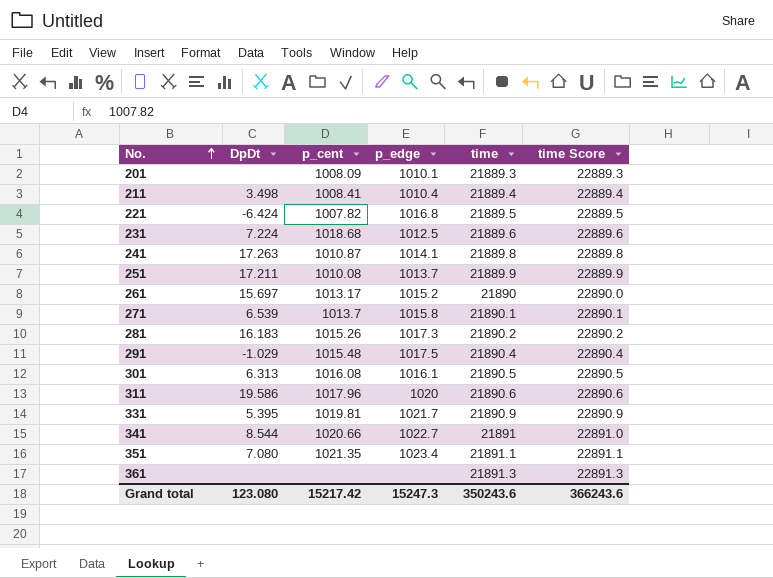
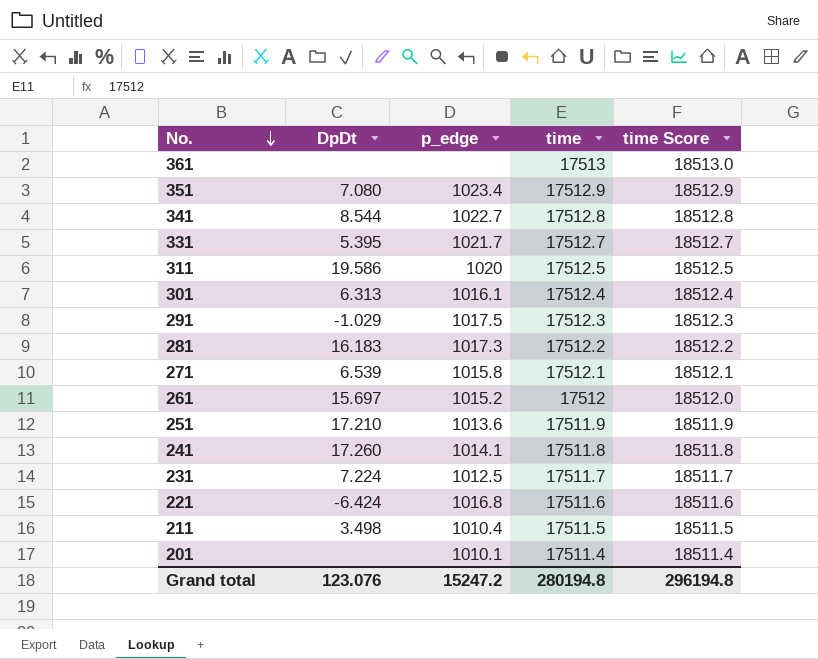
row order: No. ascending -> No. descending
column p_cent | position: 3 -> none
361 | time: 21891.3 -> 17513
361 | time Score: 22891.3 -> 18513.0
351 | time: 21891.1 -> 17512.9
351 | time Score: 22891.1 -> 18512.9
341 | time: 21891 -> 17512.8
341 | time Score: 22891.0 -> 18512.8
331 | time: 21890.9 -> 17512.7
331 | time Score: 22890.9 -> 18512.7
311 | time: 21890.6 -> 17512.5
311 | time Score: 22890.6 -> 18512.5
301 | time: 21890.5 -> 17512.4
301 | time Score: 22890.5 -> 18512.4
291 | time: 21890.4 -> 17512.3
291 | time Score: 22890.4 -> 18512.3
281 | time: 21890.2 -> 17512.2
281 | time Score: 22890.2 -> 18512.2
271 | time: 21890.1 -> 17512.1
271 | time Score: 22890.1 -> 18512.1
261 | time: 21890 -> 17512
261 | time Score: 22890.0 -> 18512.0
251 | DpDt: 17.211 -> 17.210
251 | p_edge: 1013.7 -> 1013.6
251 | time: 21889.9 -> 17511.9
251 | time Score: 22889.9 -> 18511.9
241 | DpDt: 17.263 -> 17.260
241 | time: 21889.8 -> 17511.8
241 | time Score: 22889.8 -> 18511.8
231 | time: 21889.6 -> 17511.7
231 | time Score: 22889.6 -> 18511.7
221 | time: 21889.5 -> 17511.6
221 | time Score: 22889.5 -> 18511.6
211 | time: 21889.4 -> 17511.5
211 | time Score: 22889.4 -> 18511.5
201 | time: 21889.3 -> 17511.4
201 | time Score: 22889.3 -> 18511.4
Grand total | DpDt: 123.080 -> 123.076
Grand total | p_edge: 15247.3 -> 15247.2
Grand total | time: 350243.6 -> 280194.8
Grand total | time Score: 366243.6 -> 296194.8

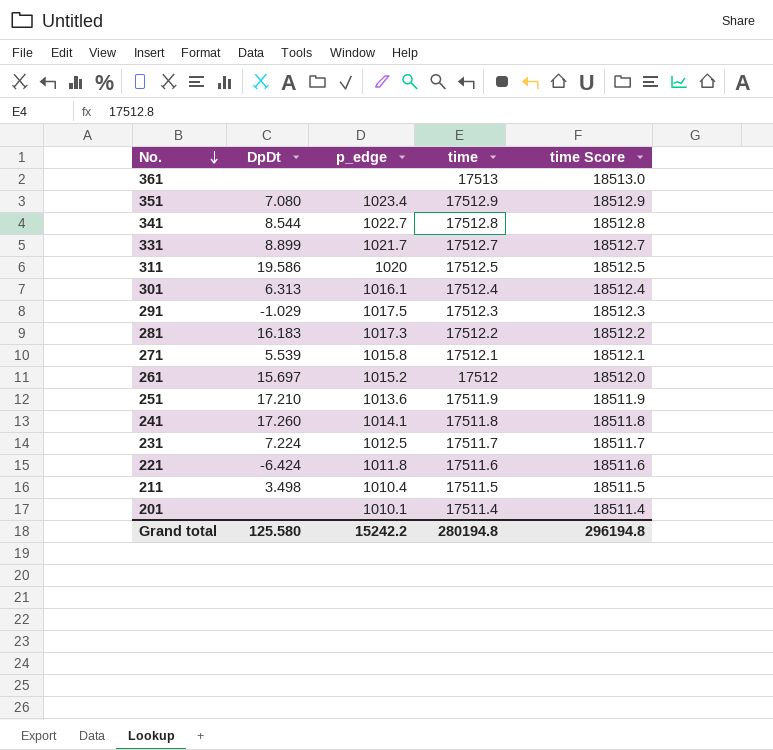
331 | DpDt: 5.395 -> 8.899
271 | DpDt: 6.539 -> 5.539
221 | p_edge: 1016.8 -> 1011.8
Grand total | DpDt: 123.076 -> 125.580
Grand total | p_edge: 15247.2 -> 15242.2

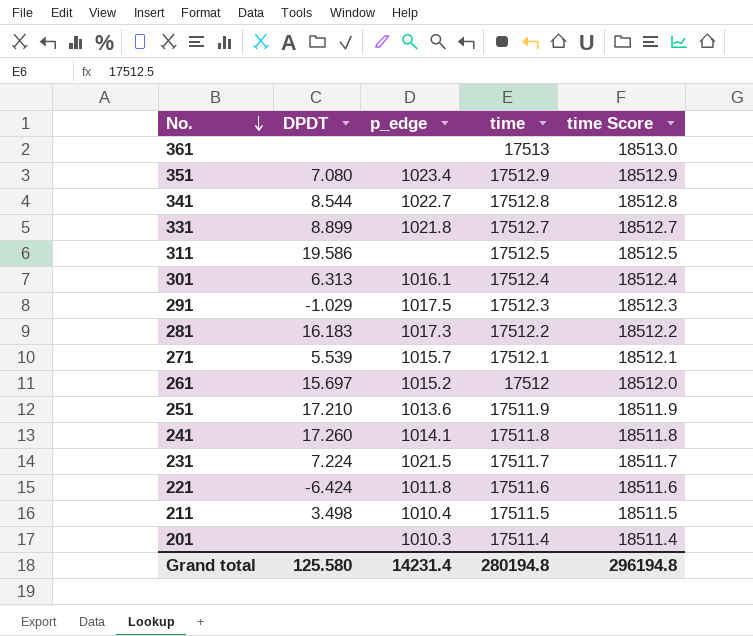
column name: DpDt -> DPDT
331 | p_edge: 1021.7 -> 1021.8
311 | p_edge: 1020 -> none
271 | p_edge: 1015.8 -> 1015.7
231 | p_edge: 1012.5 -> 1021.5
201 | p_edge: 1010.1 -> 1010.3
Grand total | p_edge: 15242.2 -> 14231.4

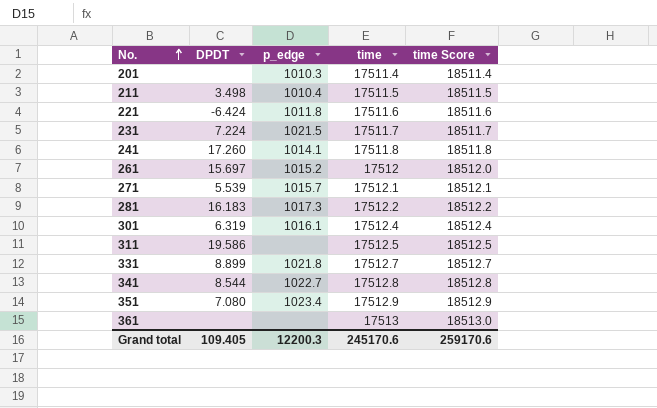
row order: No. descending -> No. ascending
row 291: -1.029 | 1017.5 | 17512.3 | 18512.3 -> none
row 251: 17.210 | 1013.6 | 17511.9 | 18511.9 -> none
301 | DPDT: 6.313 -> 6.319
Grand total | DPDT: 125.580 -> 109.405
Grand total | p_edge: 14231.4 -> 12200.3
Grand total | time: 280194.8 -> 245170.6
Grand total | time Score: 296194.8 -> 259170.6

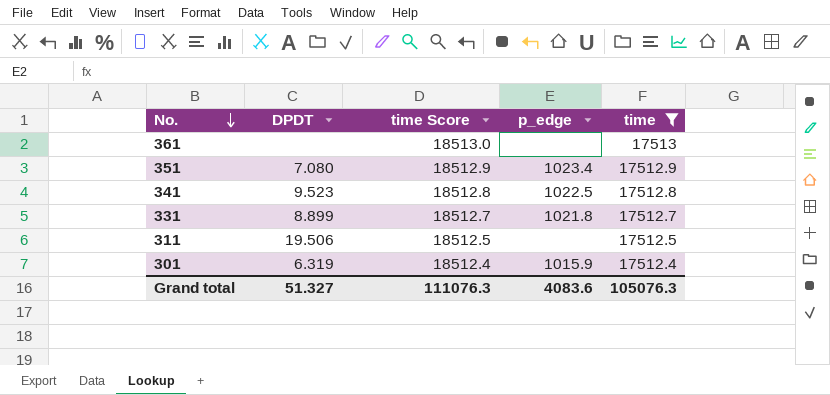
filter: none -> time >= 17512.4
row order: No. ascending -> No. descending
column time Score | position: 5 -> 3
341 | DPDT: 8.544 -> 9.523
341 | p_edge: 1022.7 -> 1022.5
311 | DPDT: 19.586 -> 19.506
301 | p_edge: 1016.1 -> 1015.9
Grand total | DPDT: 109.405 -> 51.327
Grand total | time Score: 259170.6 -> 111076.3
Grand total | p_edge: 12200.3 -> 4083.6
Grand total | time: 245170.6 -> 105076.3

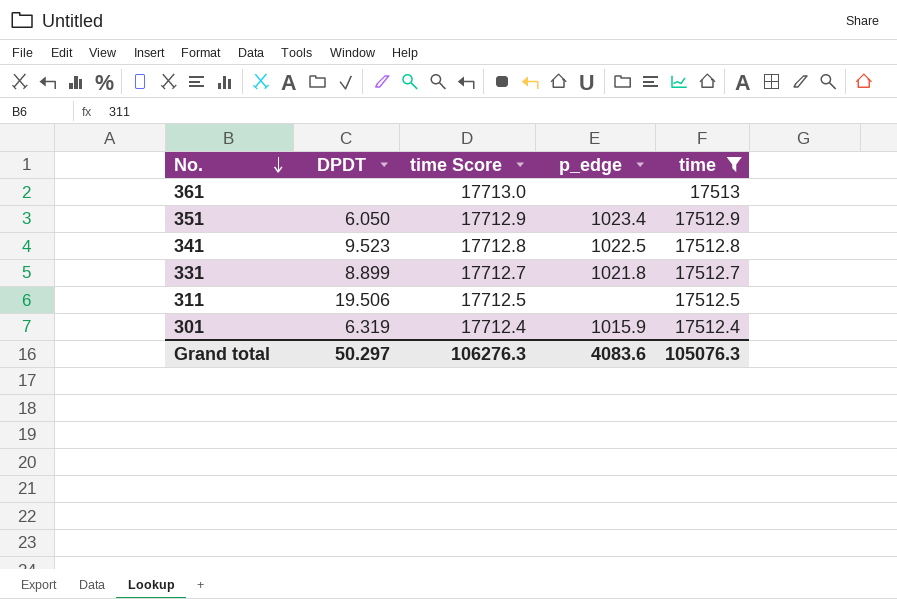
column time Score | formula: [time] + 1000 -> [time] + 200
351 | DPDT: 7.080 -> 6.050
Grand total | DPDT: 51.327 -> 50.297
Grand total | time Score: 111076.3 -> 106276.3

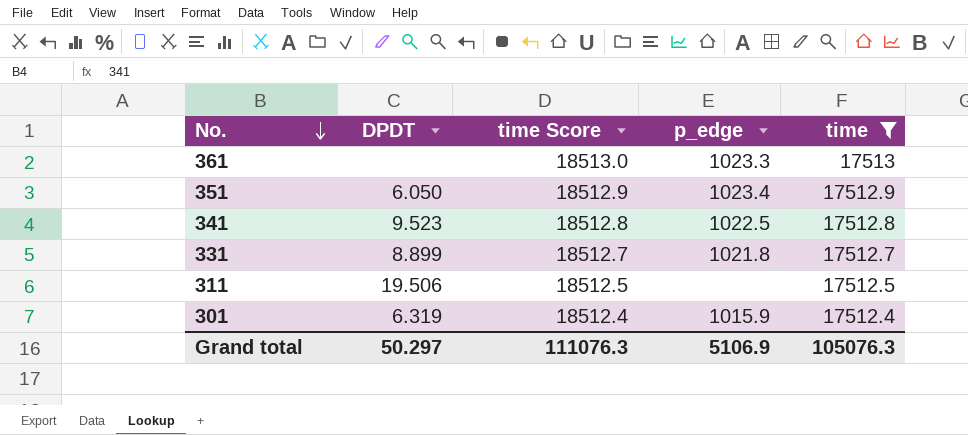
column time Score | formula: [time] + 200 -> [time] + 1000
361 | p_edge: none -> 1023.3
Grand total | time Score: 106276.3 -> 111076.3
Grand total | p_edge: 4083.6 -> 5106.9

